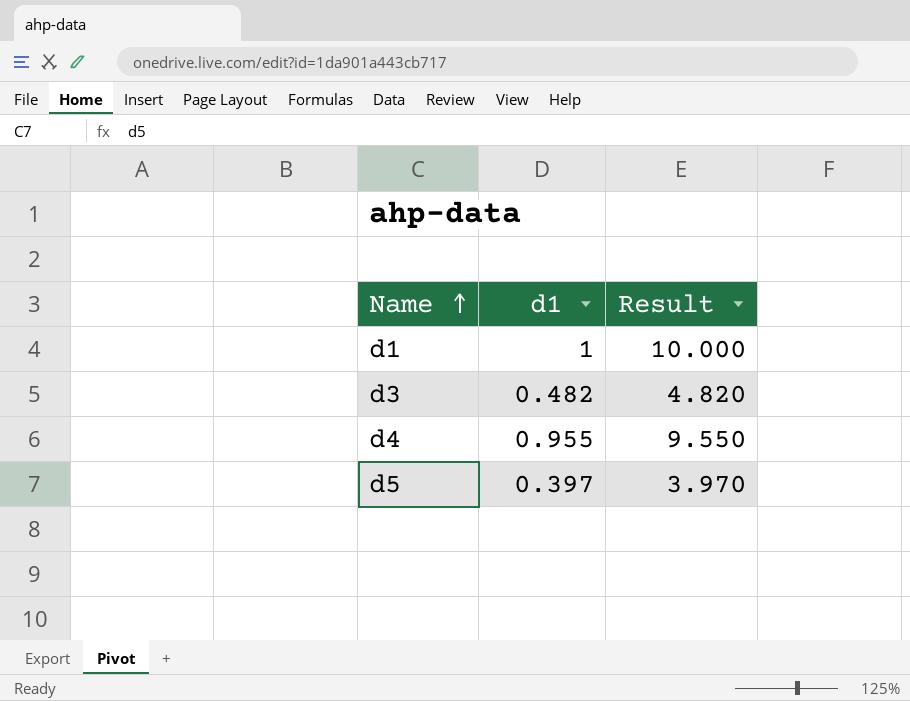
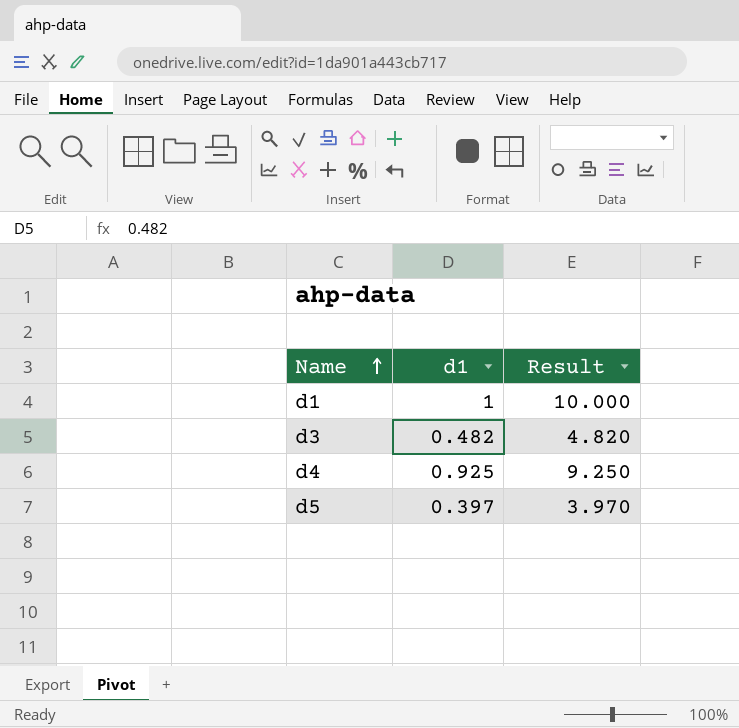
d4 | d1: 0.955 -> 0.925
d4 | Result: 9.550 -> 9.250

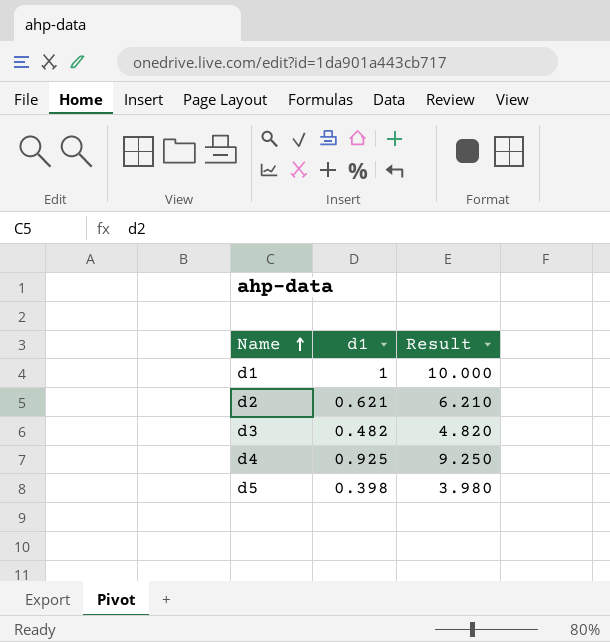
row d2: none -> 0.621 | 6.210
d5 | d1: 0.397 -> 0.398
d5 | Result: 3.970 -> 3.980

